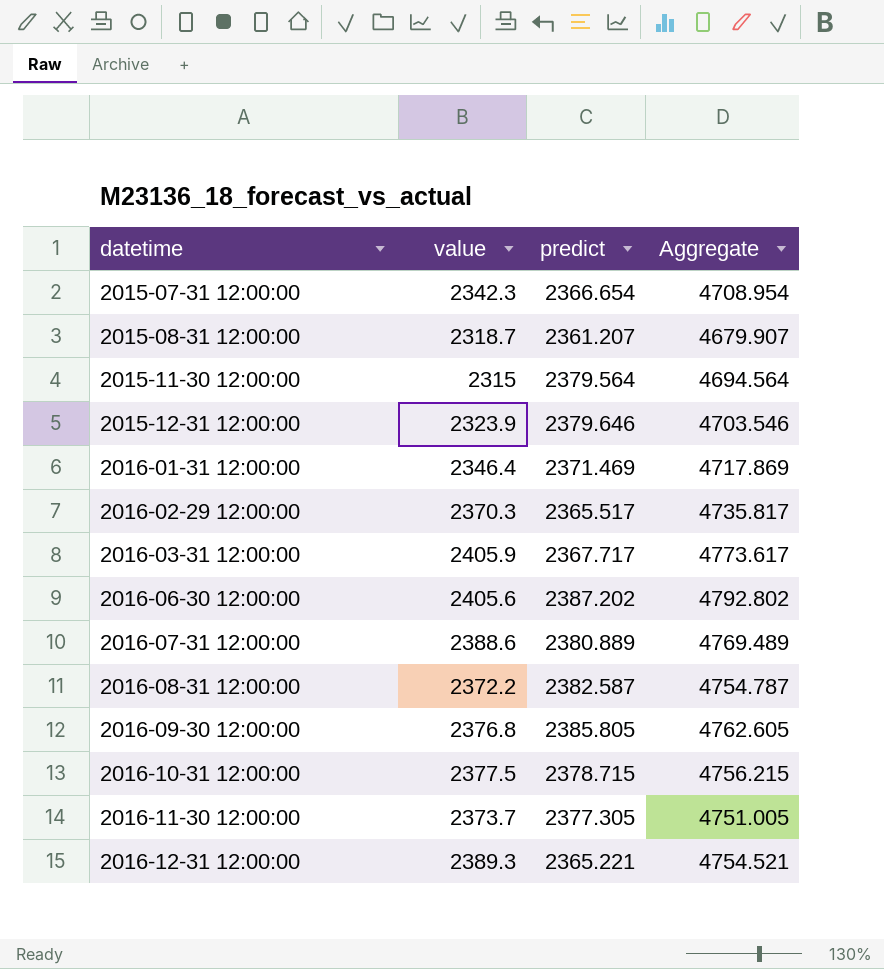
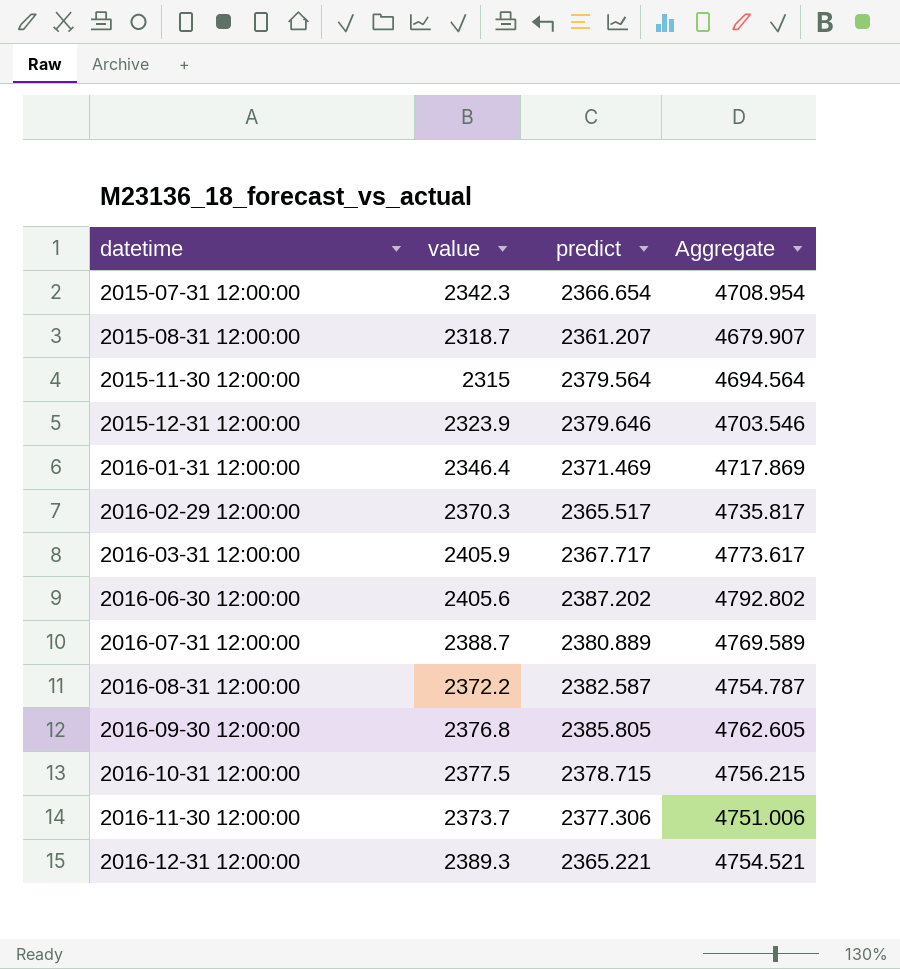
2016-07-31 12:00:00 | value: 2388.6 -> 2388.7
2016-07-31 12:00:00 | Aggregate: 4769.489 -> 4769.589
2016-11-30 12:00:00 | predict: 2377.305 -> 2377.306
2016-11-30 12:00:00 | Aggregate: 4751.005 -> 4751.006

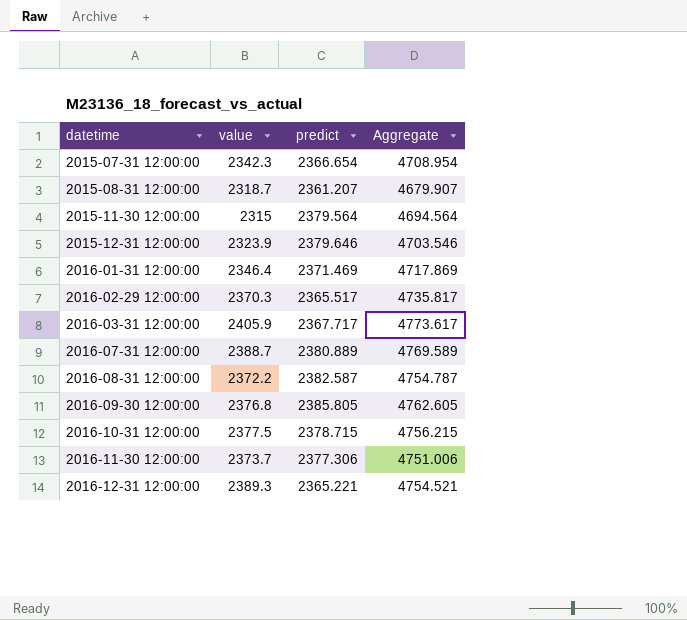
row 2016-06-30 12:00:00: 2405.6 | 2387.202 | 4792.802 -> none

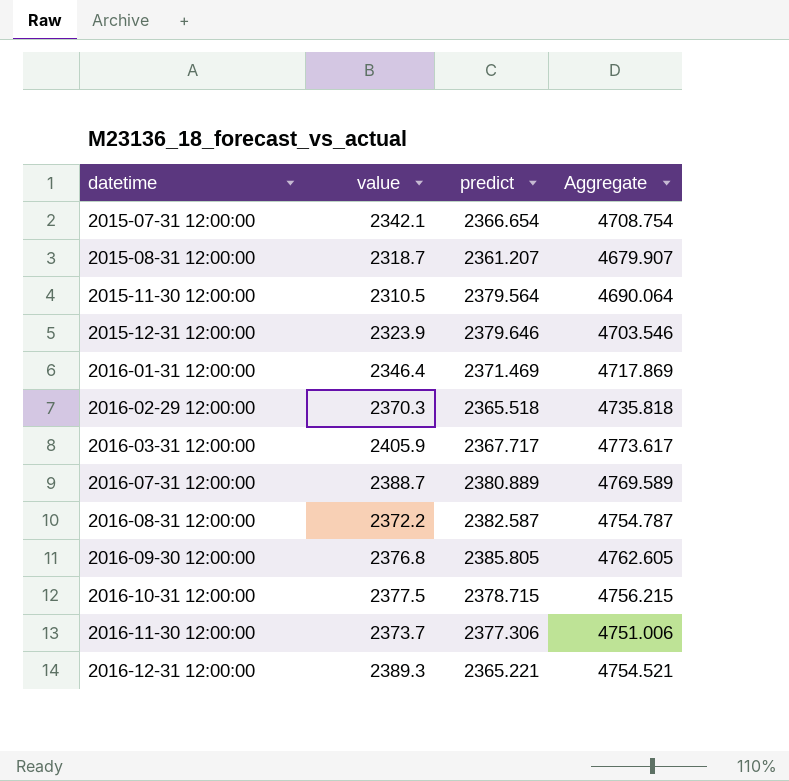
2015-07-31 12:00:00 | value: 2342.3 -> 2342.1
2015-07-31 12:00:00 | Aggregate: 4708.954 -> 4708.754
2015-11-30 12:00:00 | value: 2315 -> 2310.5
2015-11-30 12:00:00 | Aggregate: 4694.564 -> 4690.064
2016-02-29 12:00:00 | predict: 2365.517 -> 2365.518
2016-02-29 12:00:00 | Aggregate: 4735.817 -> 4735.818

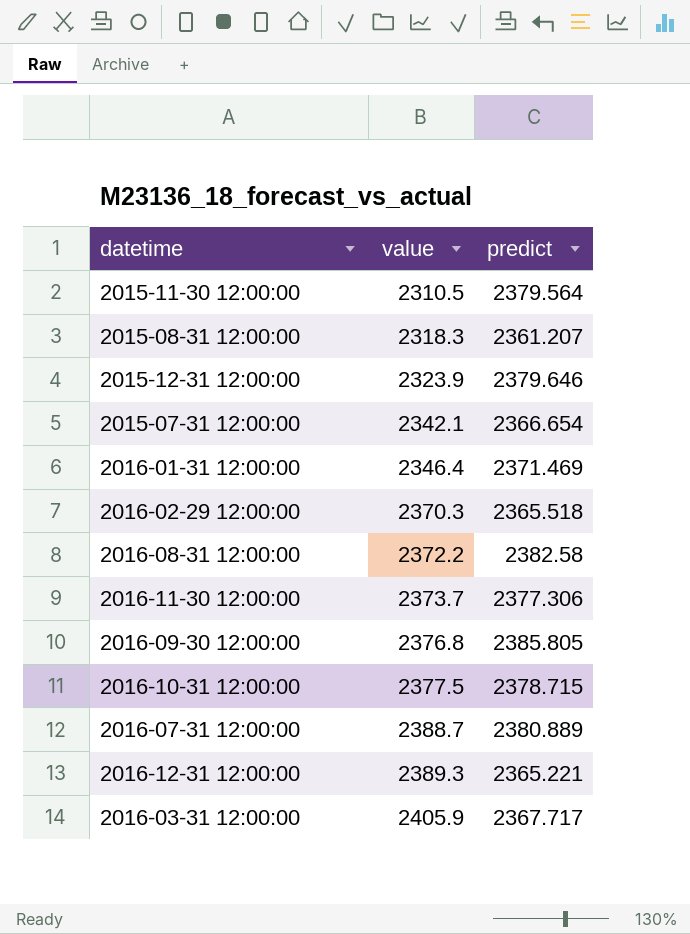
row order: datetime ascending -> value ascending
column Aggregate | formula: [value] + [predict] -> none
2015-08-31 12:00:00 | value: 2318.7 -> 2318.3
2016-08-31 12:00:00 | predict: 2382.587 -> 2382.58

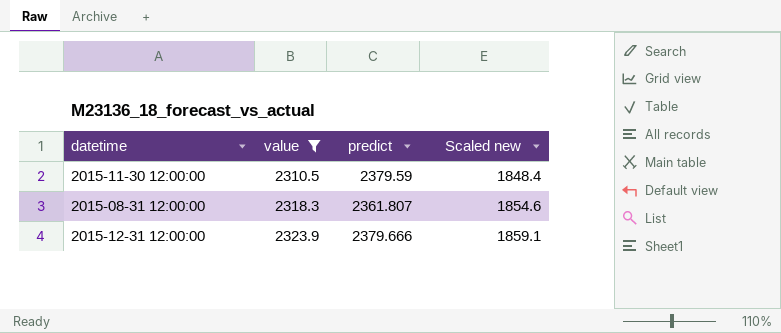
filter: none -> value <= 2323.9
column Scaled new | formula: none -> [value] * 0.8
2015-11-30 12:00:00 | predict: 2379.564 -> 2379.59
2015-08-31 12:00:00 | predict: 2361.207 -> 2361.807
2015-12-31 12:00:00 | predict: 2379.646 -> 2379.666

